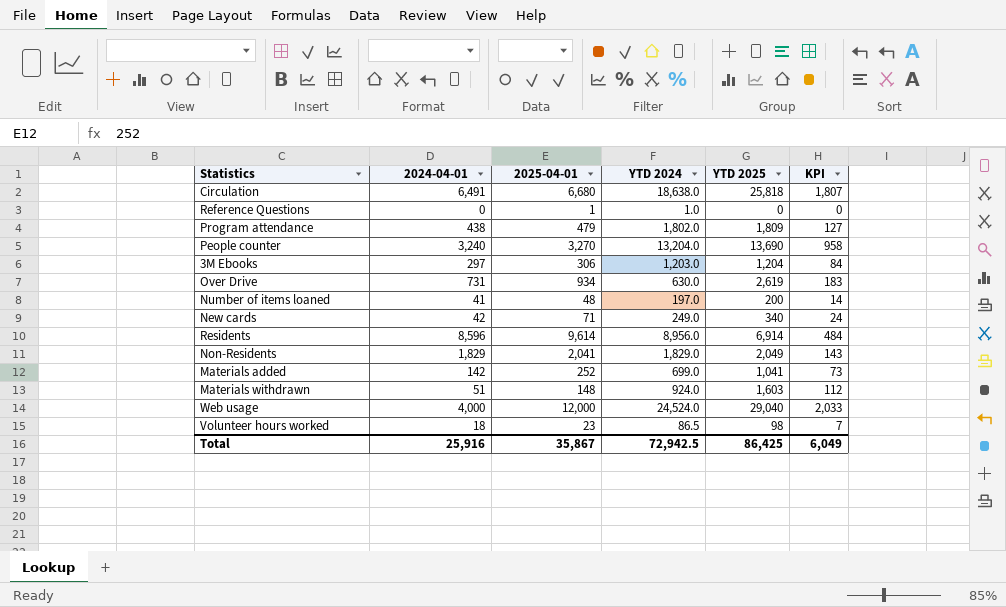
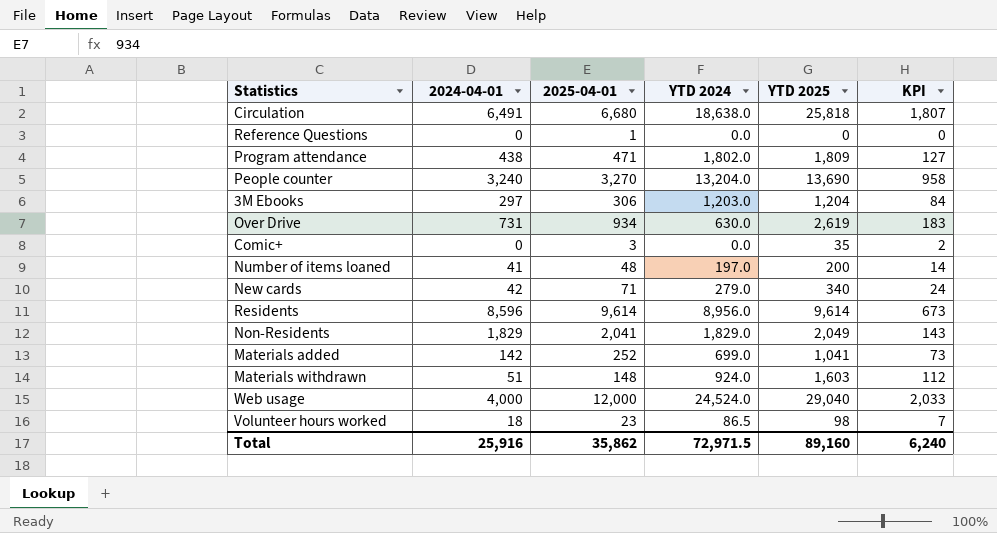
Reference Questions | YTD 2024: 1.0 -> 0.0
Program attendance | 2025-04-01: 479 -> 471
row Comic+: none -> 0 | 3 | 0.0 | 35 | 2
New cards | YTD 2024: 249.0 -> 279.0
Residents | YTD 2025: 6,914 -> 9,614
Residents | KPI: 484 -> 673
Total | 2025-04-01: 35,867 -> 35,862
Total | YTD 2024: 72,942.5 -> 72,971.5
Total | YTD 2025: 86,425 -> 89,160
Total | KPI: 6,049 -> 6,240

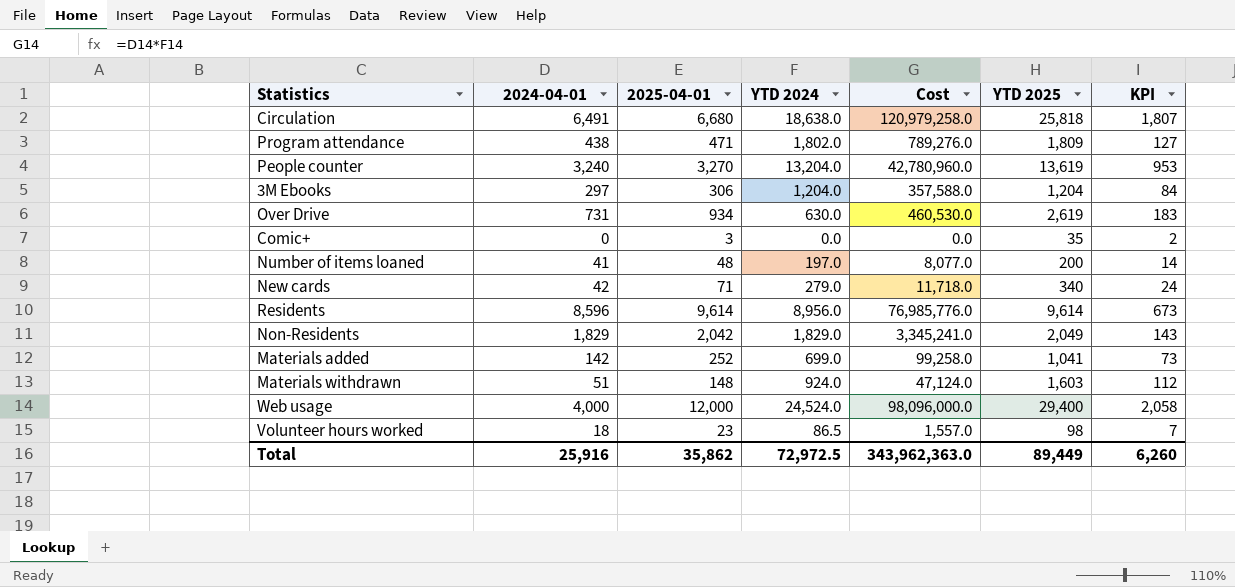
column Cost | formula: none -> [2024-04-01] * [YTD 2024]
row Reference Questions: 0 | 1 | 0.0 | 0 | 0 -> none
People counter | YTD 2025: 13,690 -> 13,619
People counter | KPI: 958 -> 953
3M Ebooks | YTD 2024: 1,203.0 -> 1,204.0
Non-Residents | 2025-04-01: 2,041 -> 2,042
Web usage | YTD 2025: 29,040 -> 29,400
Web usage | KPI: 2,033 -> 2,058
Total | YTD 2024: 72,971.5 -> 72,972.5
Total | YTD 2025: 89,160 -> 89,449
Total | KPI: 6,240 -> 6,260

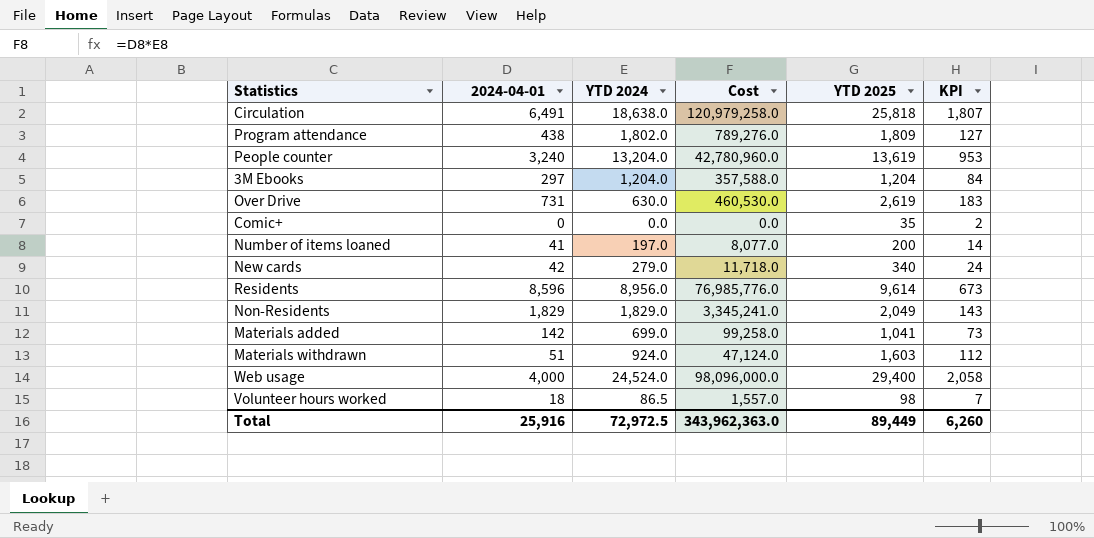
column 2025-04-01 | position: 3 -> none

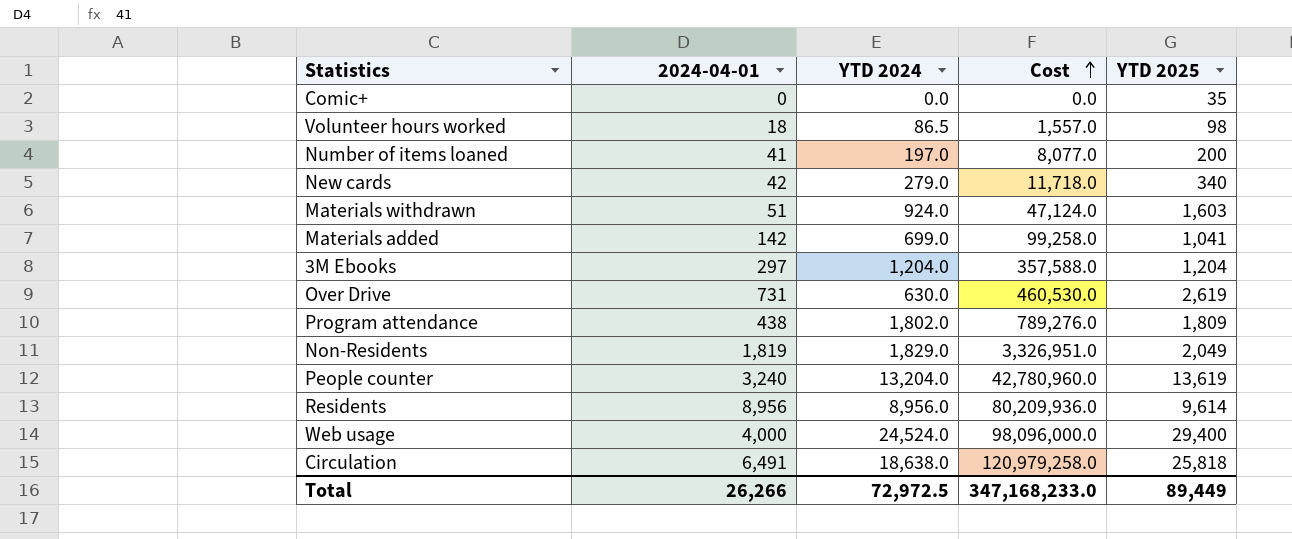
row order: none -> Cost ascending
column KPI | formula: [YTD 2025] * 0.07 -> none
Non-Residents | 2024-04-01: 1,829 -> 1,819
Non-Residents | Cost: 3,345,241.0 -> 3,326,951.0
Residents | 2024-04-01: 8,596 -> 8,956
Residents | Cost: 76,985,776.0 -> 80,209,936.0
Total | 2024-04-01: 25,916 -> 26,266
Total | Cost: 343,962,363.0 -> 347,168,233.0

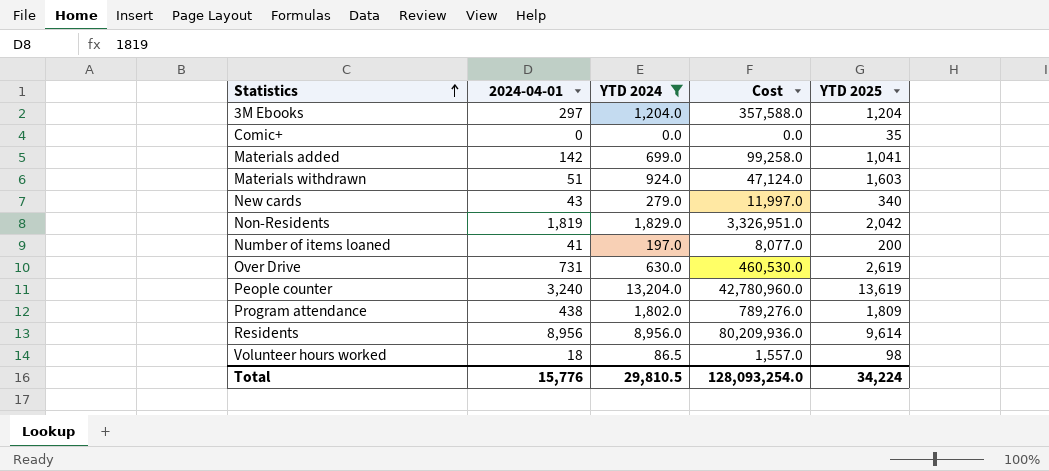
filter: none -> YTD 2024 <= 13,204.0
row order: Cost ascending -> Statistics ascending
New cards | 2024-04-01: 42 -> 43
New cards | Cost: 11,718.0 -> 11,997.0
Non-Residents | YTD 2025: 2,049 -> 2,042
Total | 2024-04-01: 26,266 -> 15,776
Total | YTD 2024: 72,972.5 -> 29,810.5
Total | Cost: 347,168,233.0 -> 128,093,254.0
Total | YTD 2025: 89,449 -> 34,224

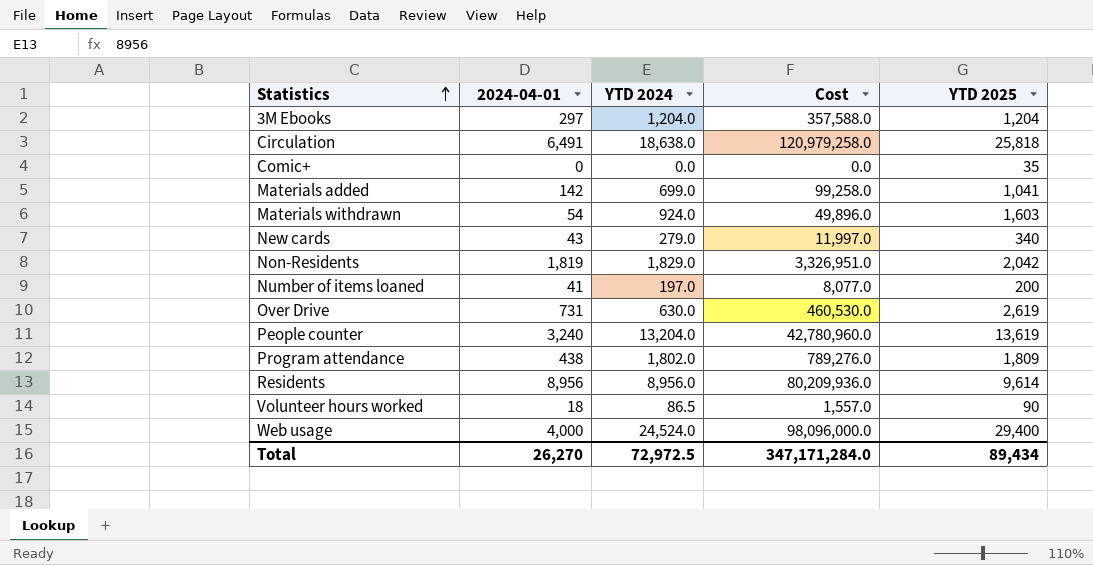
filter: YTD 2024 <= 13,204.0 -> none
Materials withdrawn | 2024-04-01: 51 -> 54
Materials withdrawn | Cost: 47,124.0 -> 49,896.0
Volunteer hours worked | YTD 2025: 98 -> 90
Total | 2024-04-01: 15,776 -> 26,270
Total | YTD 2024: 29,810.5 -> 72,972.5
Total | Cost: 128,093,254.0 -> 347,171,284.0
Total | YTD 2025: 34,224 -> 89,434

